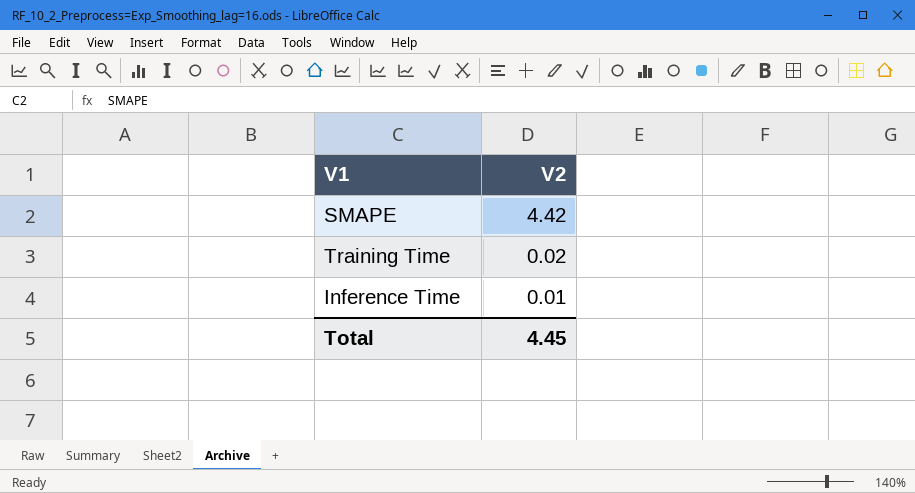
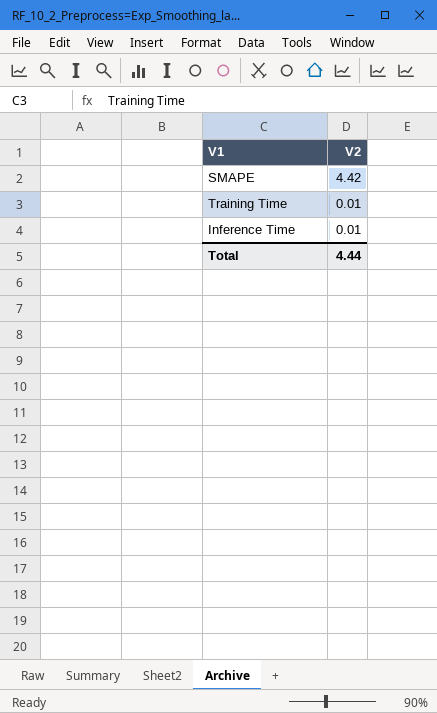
Training Time | V2: 0.02 -> 0.01
Total | V2: 4.45 -> 4.44

